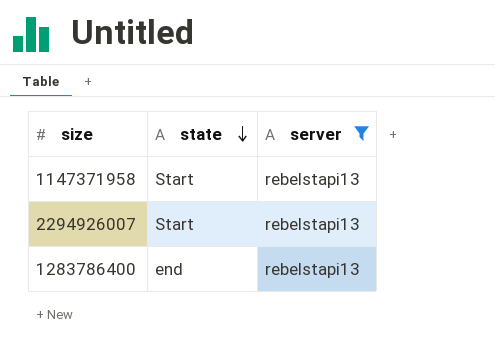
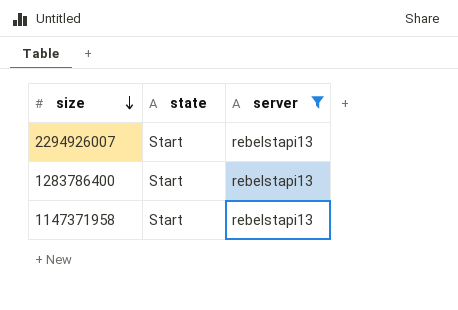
row order: state descending -> size descending
1283786400 | state: end -> Start

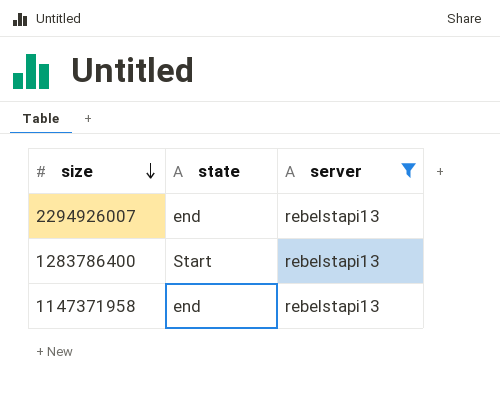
2294926007 | state: Start -> end
1147371958 | state: Start -> end

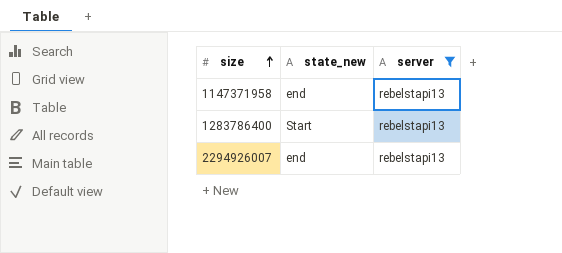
row order: size descending -> size ascending
column name: state -> state_new

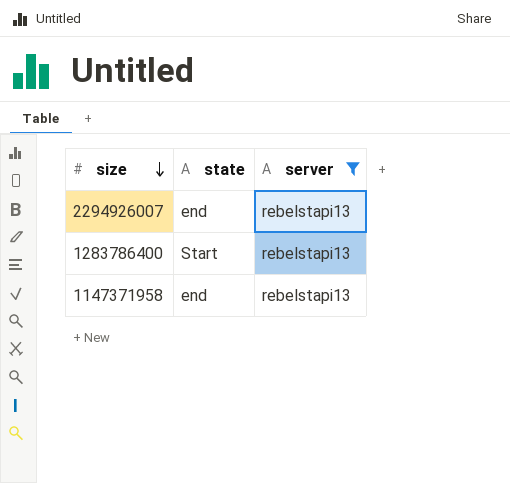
row order: size ascending -> size descending
column name: state_new -> state

